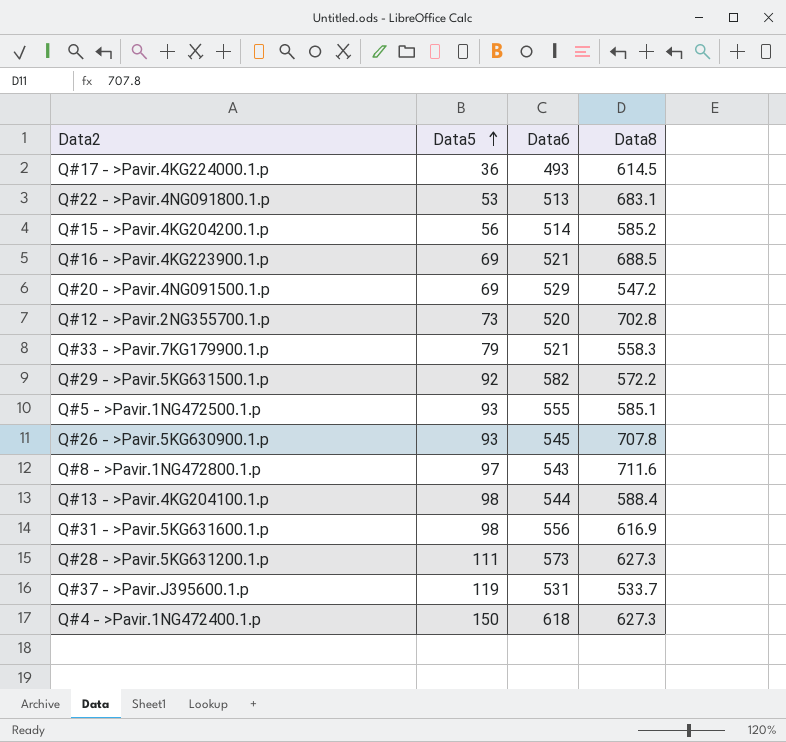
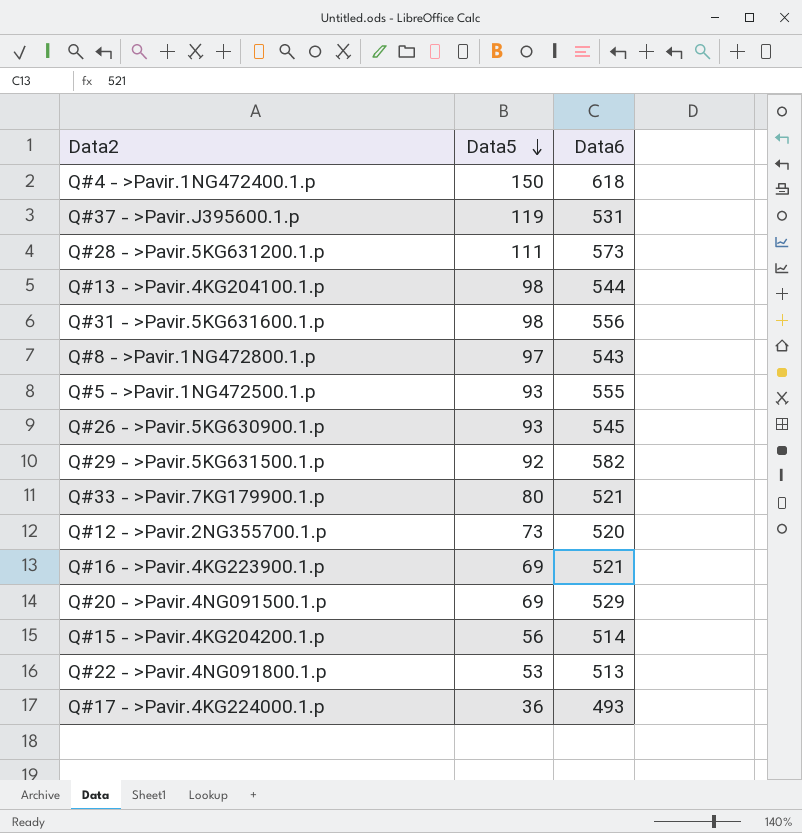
row order: Data5 ascending -> Data5 descending
column Data8 | position: 4 -> none
Q#33 - >Pavir.7KG179900.1.p | Data5: 79 -> 80

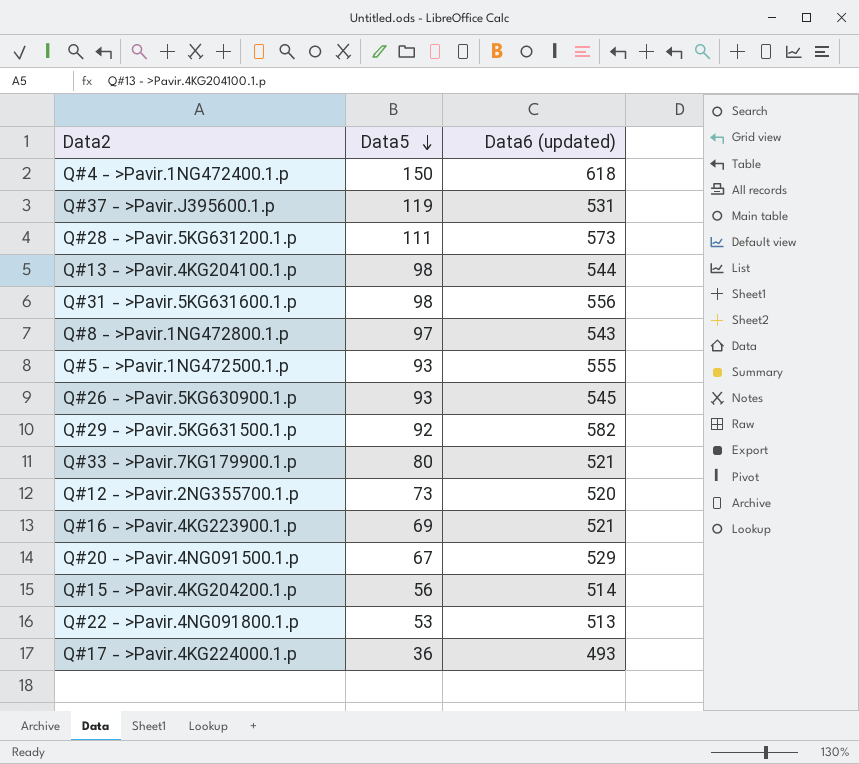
column name: Data6 -> Data6 (updated)
Q#20 - >Pavir.4NG091500.1.p | Data5: 69 -> 67

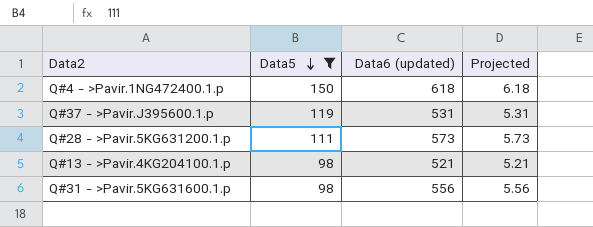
filter: none -> Data5 >= 98
column Projected | formula: none -> [Data6 (updated)] * 0.01
Q#13 - >Pavir.4KG204100.1.p | Data6 (updated): 544 -> 521

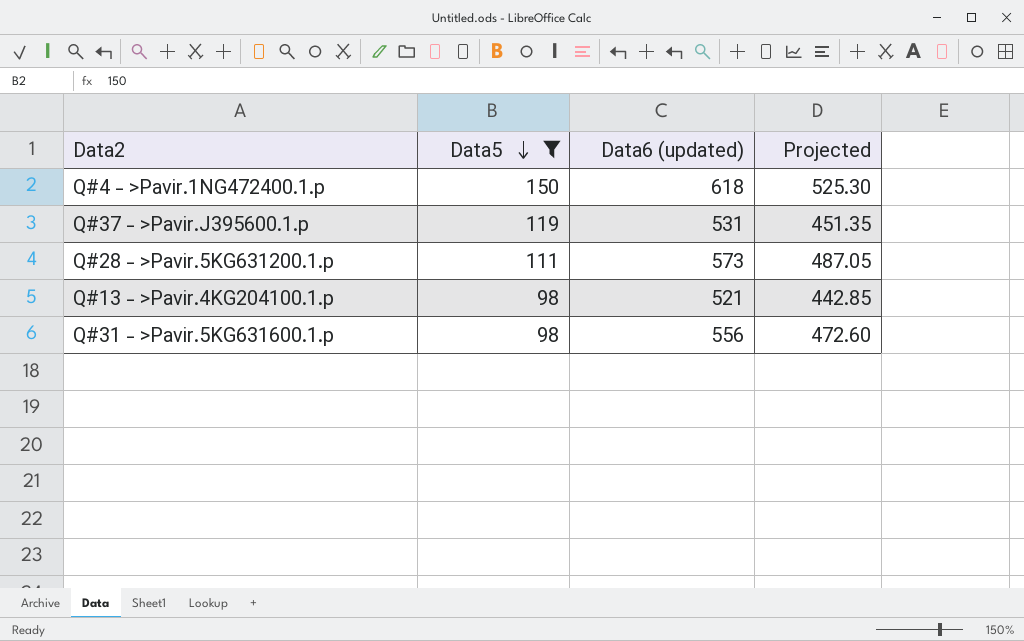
column Projected | formula: [Data6 (updated)] * 0.01 -> [Data6 (updated)] * 0.85

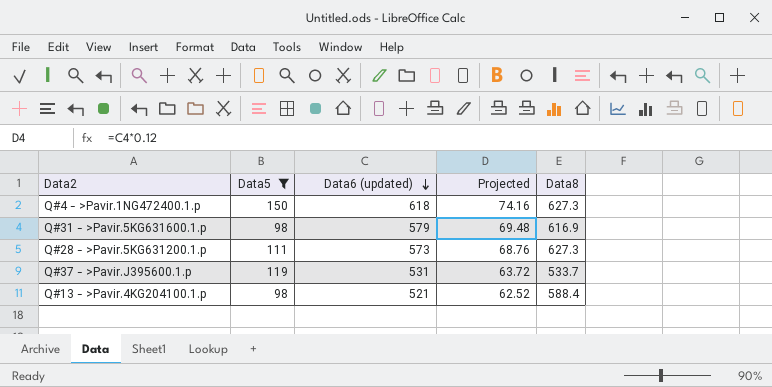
row order: Data5 descending -> Data6 (updated) descending
column Projected | formula: [Data6 (updated)] * 0.85 -> [Data6 (updated)] * 0.12
column Data8 | position: none -> 5
Q#31 - >Pavir.5KG631600.1.p | Data6 (updated): 556 -> 579

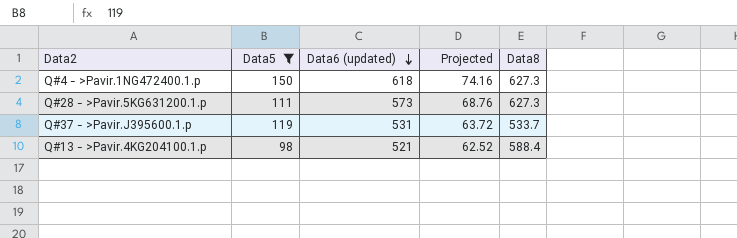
row Q#31 - >Pavir.5KG631600.1.p: 98 | 579 | 69.48 | 616.9 -> none

